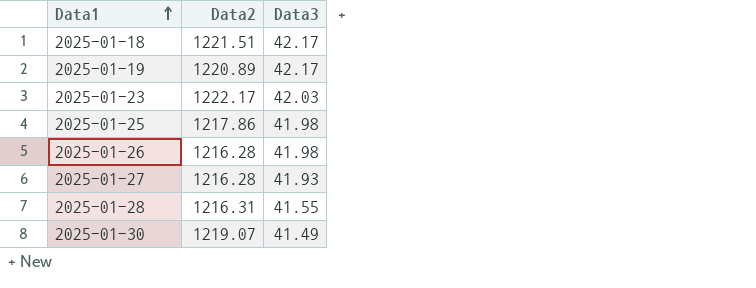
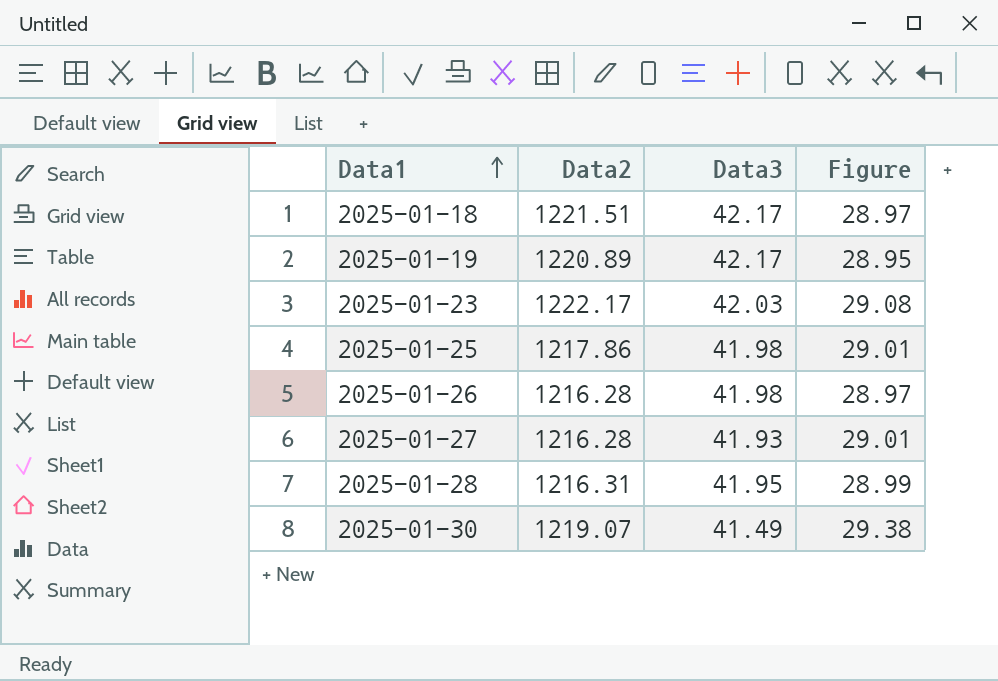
column Figure | formula: none -> [Data2] / [Data3]
2025-01-28 | Data3: 41.55 -> 41.95

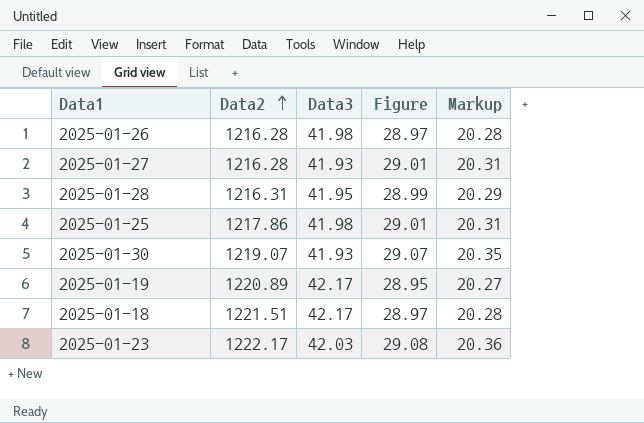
row order: Data1 ascending -> Data2 ascending
column Markup | formula: none -> [Figure] * 0.7
2025-01-30 | Data3: 41.49 -> 41.93
2025-01-30 | Figure: 29.38 -> 29.07

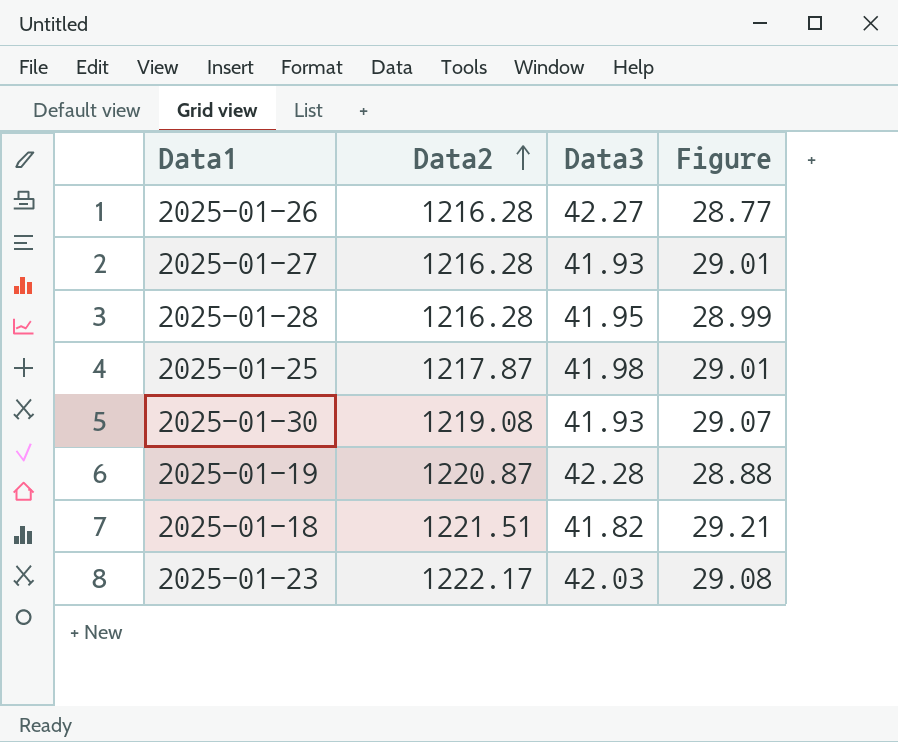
column Markup | formula: [Figure] * 0.7 -> none
2025-01-26 | Data3: 41.98 -> 42.27
2025-01-26 | Figure: 28.97 -> 28.77
2025-01-28 | Data2: 1216.31 -> 1216.28
2025-01-25 | Data2: 1217.86 -> 1217.87
2025-01-30 | Data2: 1219.07 -> 1219.08
2025-01-19 | Data2: 1220.89 -> 1220.87
2025-01-19 | Data3: 42.17 -> 42.28
2025-01-19 | Figure: 28.95 -> 28.88
2025-01-18 | Data3: 42.17 -> 41.82
2025-01-18 | Figure: 28.97 -> 29.21

